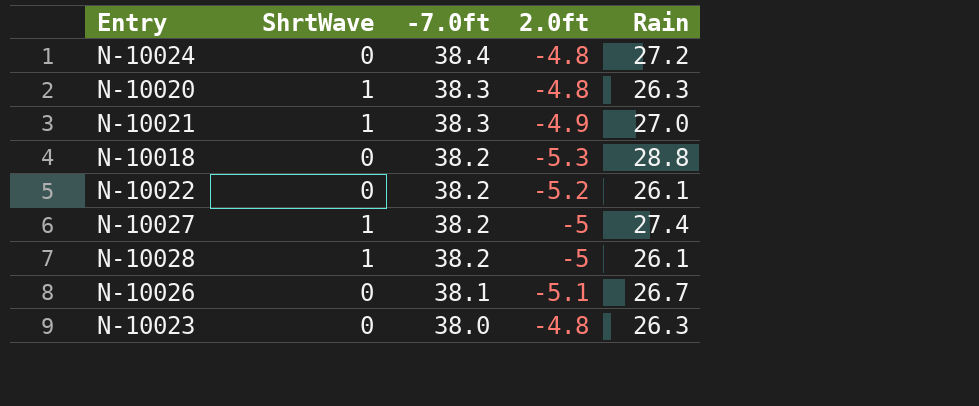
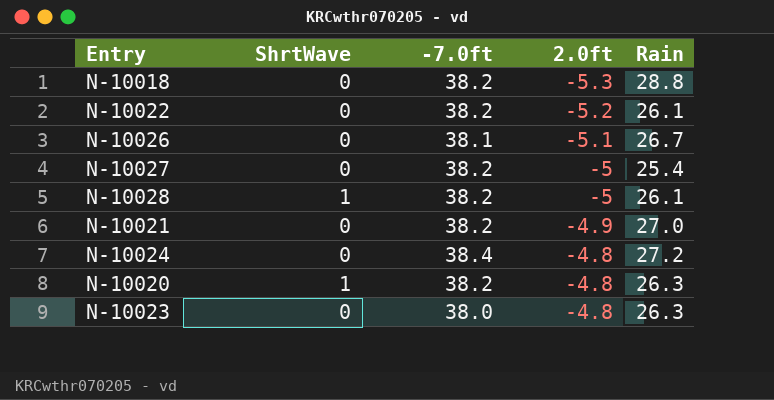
row order: -7.0ft descending -> 2.0ft ascending
N-10027 | ShrtWave: 1 -> 0
N-10027 | Rain: 27.4 -> 25.4
N-10021 | ShrtWave: 1 -> 0
N-10021 | -7.0ft: 38.3 -> 38.2
N-10020 | -7.0ft: 38.3 -> 38.2

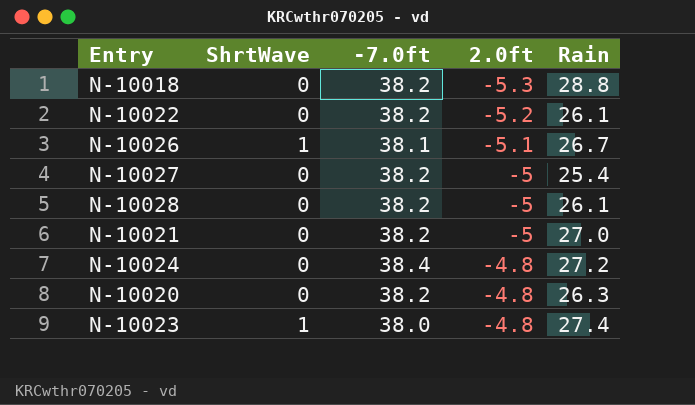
N-10026 | ShrtWave: 0 -> 1
N-10028 | ShrtWave: 1 -> 0
N-10021 | 2.0ft: -4.9 -> -5
N-10020 | ShrtWave: 1 -> 0
N-10023 | ShrtWave: 0 -> 1
N-10023 | Rain: 26.3 -> 27.4

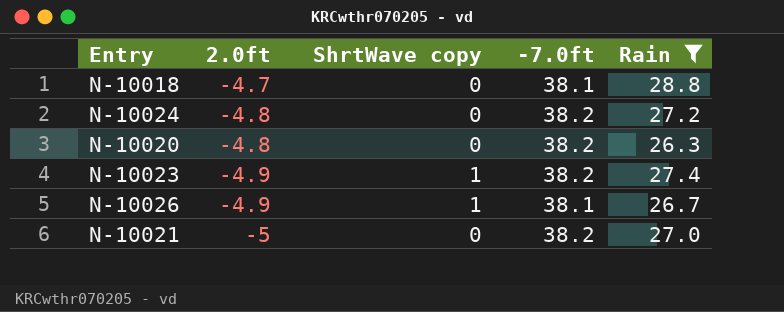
filter: none -> Rain >= 26.3
row order: 2.0ft ascending -> 2.0ft descending
column 2.0ft | position: 4 -> 2
column name: ShrtWave -> ShrtWave copy
N-10018 | 2.0ft: -5.3 -> -4.7
N-10018 | -7.0ft: 38.2 -> 38.1
N-10024 | -7.0ft: 38.4 -> 38.2
N-10023 | 2.0ft: -4.8 -> -4.9
N-10023 | -7.0ft: 38.0 -> 38.2
N-10026 | 2.0ft: -5.1 -> -4.9

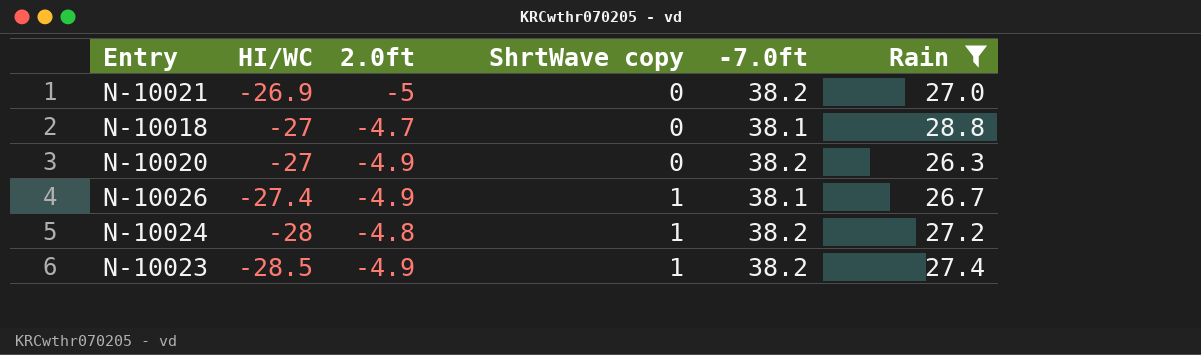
row order: 2.0ft descending -> HI/WC descending
column HI/WC | position: none -> 2
N-10020 | 2.0ft: -4.8 -> -4.9
N-10024 | ShrtWave copy: 0 -> 1

